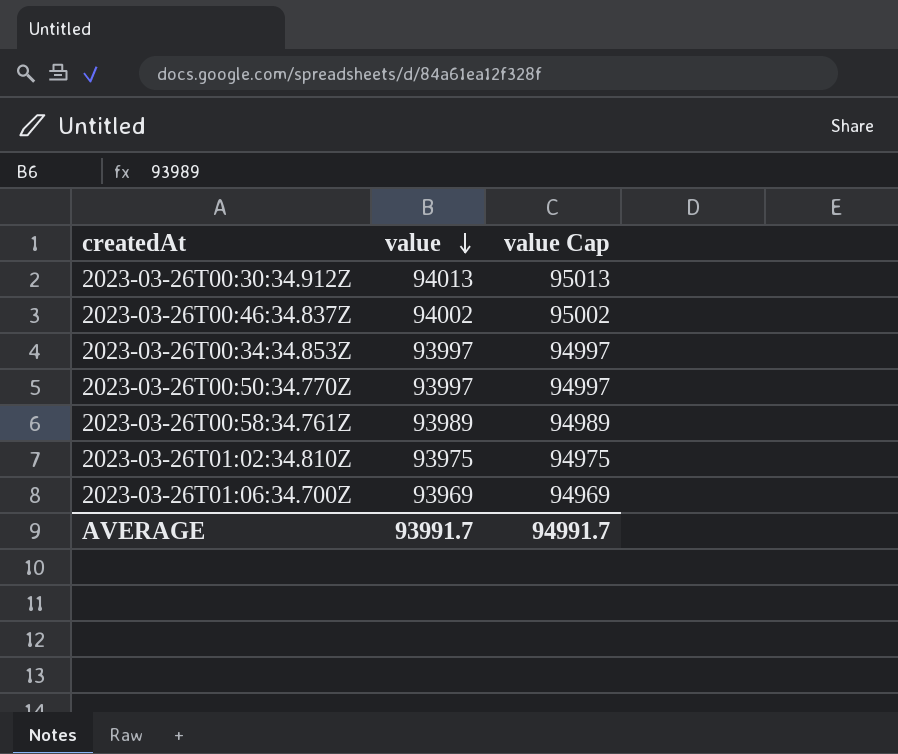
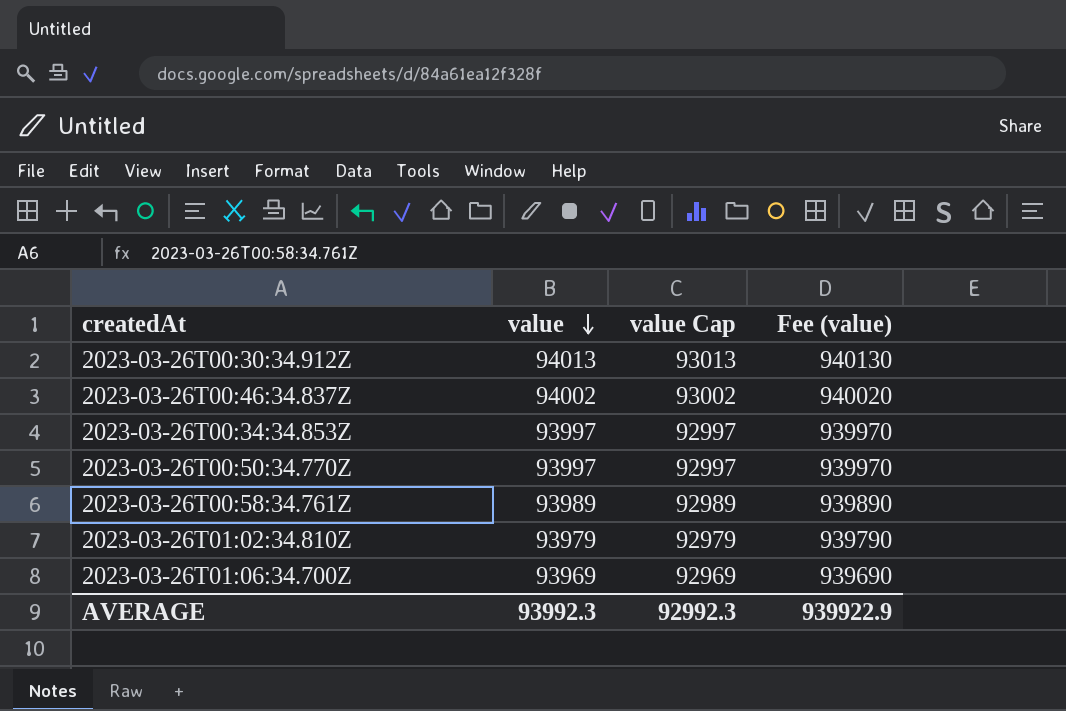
column value Cap | formula: [value] + 1000 -> [value] - 1000
column Fee (value) | formula: none -> [value] * 10
2023-03-26T01:02:34.810Z | value: 93975 -> 93979
AVERAGE | value: 93991.7 -> 93992.3
AVERAGE | value Cap: 94991.7 -> 92992.3

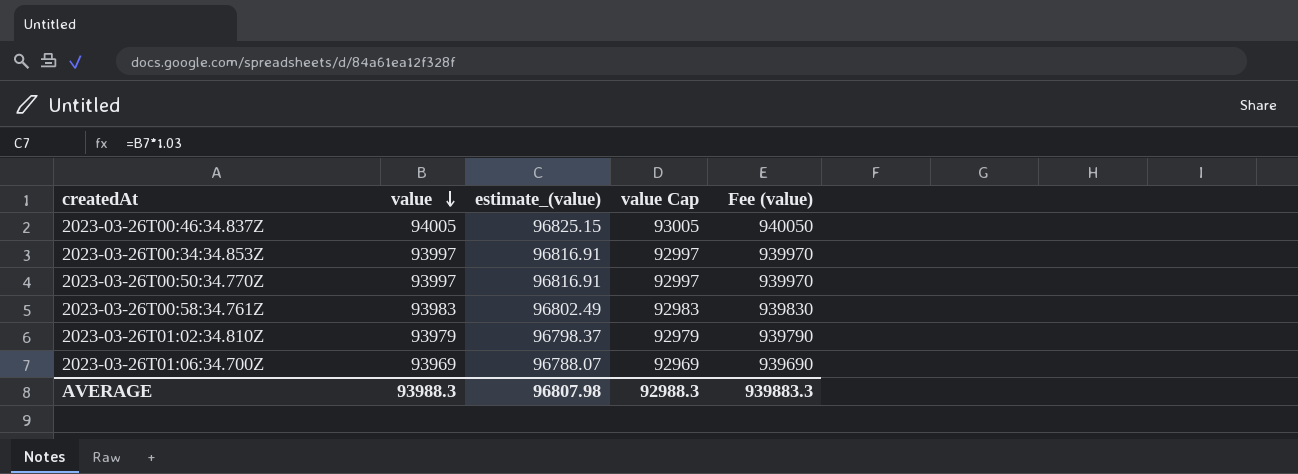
column estimate_(value) | formula: none -> [value] * 1.03
row 2023-03-26T00:30:34.912Z: 94013 | 93013 | 940130 -> none
2023-03-26T00:46:34.837Z | value: 94002 -> 94005
2023-03-26T00:46:34.837Z | value Cap: 93002 -> 93005
2023-03-26T00:46:34.837Z | Fee (value): 940020 -> 940050
2023-03-26T00:58:34.761Z | value: 93989 -> 93983
2023-03-26T00:58:34.761Z | value Cap: 92989 -> 92983
2023-03-26T00:58:34.761Z | Fee (value): 939890 -> 939830
AVERAGE | value: 93992.3 -> 93988.3
AVERAGE | value Cap: 92992.3 -> 92988.3
AVERAGE | Fee (value): 939922.9 -> 939883.3

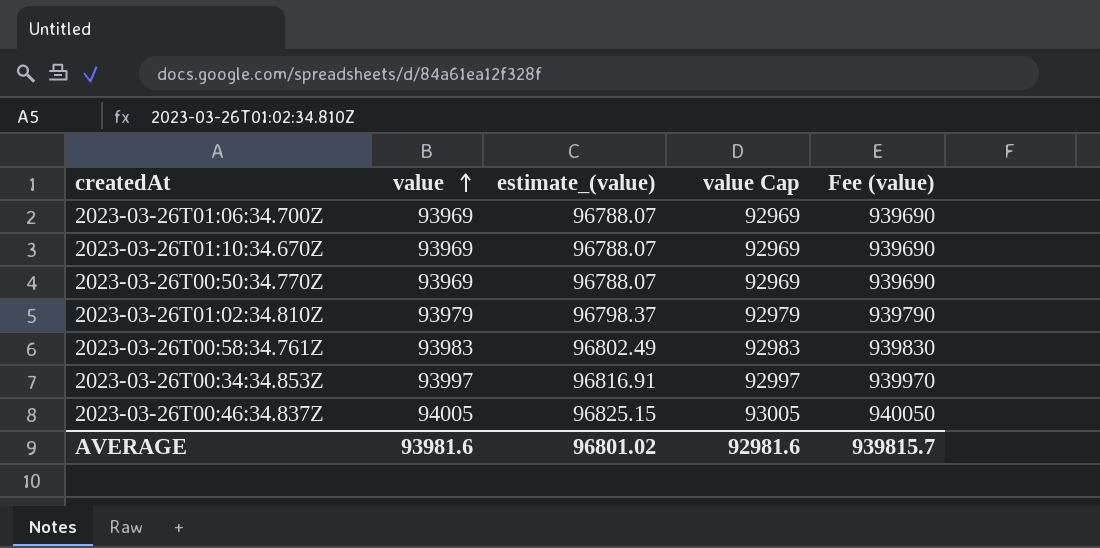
row order: value descending -> value ascending
row 2023-03-26T01:10:34.670Z: none -> 93969 | 96788.07 | 92969 | 939690
2023-03-26T00:50:34.770Z | value: 93997 -> 93969
2023-03-26T00:50:34.770Z | estimate_(value): 96816.91 -> 96788.07
2023-03-26T00:50:34.770Z | value Cap: 92997 -> 92969
2023-03-26T00:50:34.770Z | Fee (value): 939970 -> 939690
AVERAGE | value: 93988.3 -> 93981.6
AVERAGE | estimate_(value): 96807.98 -> 96801.02
AVERAGE | value Cap: 92988.3 -> 92981.6
AVERAGE | Fee (value): 939883.3 -> 939815.7

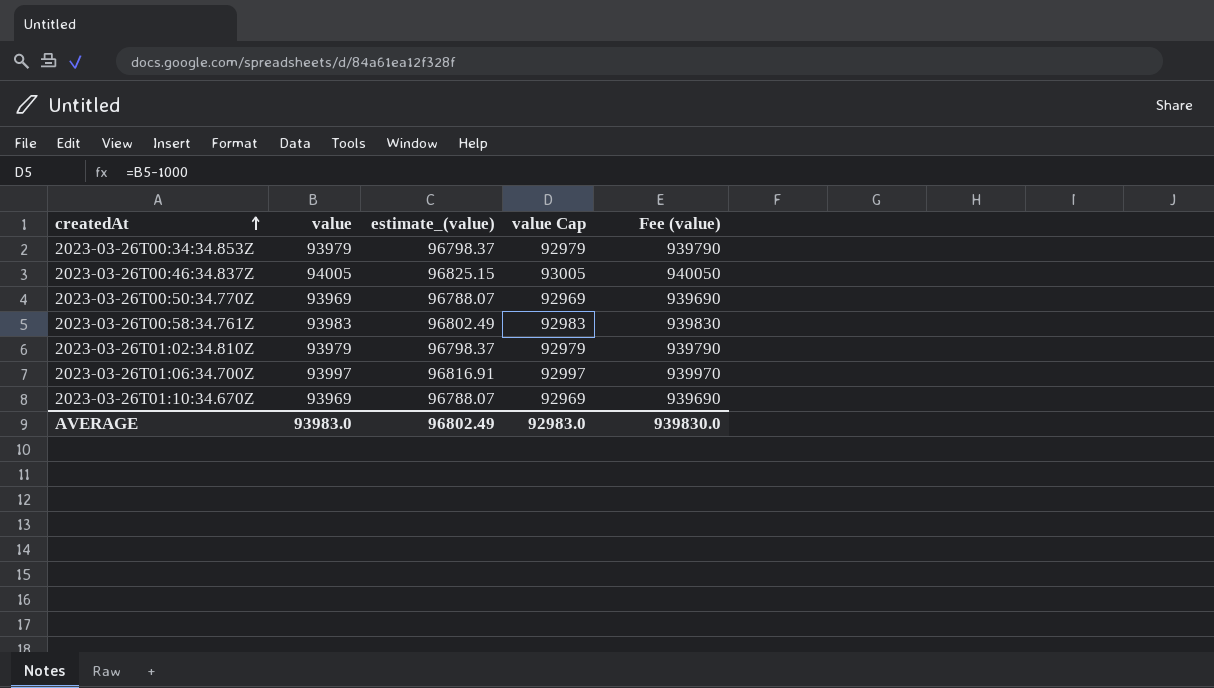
row order: value ascending -> createdAt ascending
2023-03-26T00:34:34.853Z | value: 93997 -> 93979
2023-03-26T00:34:34.853Z | estimate_(value): 96816.91 -> 96798.37
2023-03-26T00:34:34.853Z | value Cap: 92997 -> 92979
2023-03-26T00:34:34.853Z | Fee (value): 939970 -> 939790
2023-03-26T01:06:34.700Z | value: 93969 -> 93997
2023-03-26T01:06:34.700Z | estimate_(value): 96788.07 -> 96816.91
2023-03-26T01:06:34.700Z | value Cap: 92969 -> 92997
2023-03-26T01:06:34.700Z | Fee (value): 939690 -> 939970
AVERAGE | value: 93981.6 -> 93983.0
AVERAGE | estimate_(value): 96801.02 -> 96802.49
AVERAGE | value Cap: 92981.6 -> 92983.0
AVERAGE | Fee (value): 939815.7 -> 939830.0

